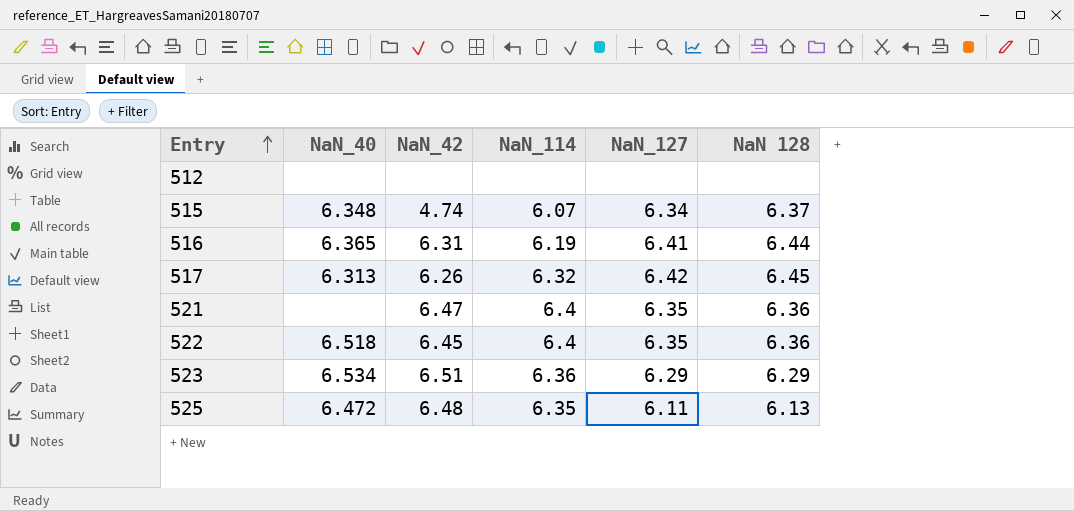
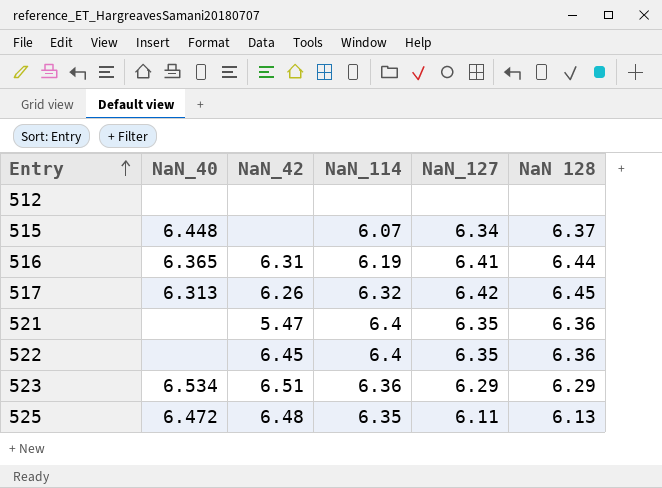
515 | NaN_40: 6.348 -> 6.448
515 | NaN_42: 4.74 -> none
521 | NaN_42: 6.47 -> 5.47
522 | NaN_40: 6.518 -> none

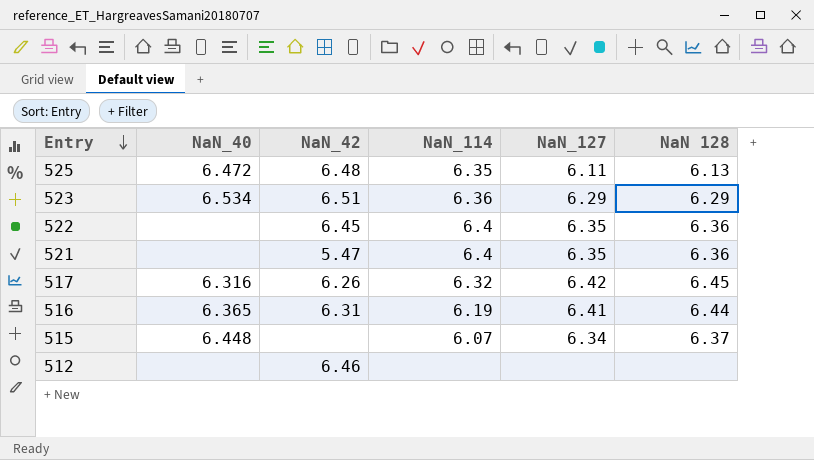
row order: Entry ascending -> Entry descending
517 | NaN_40: 6.313 -> 6.316
512 | NaN_42: none -> 6.46

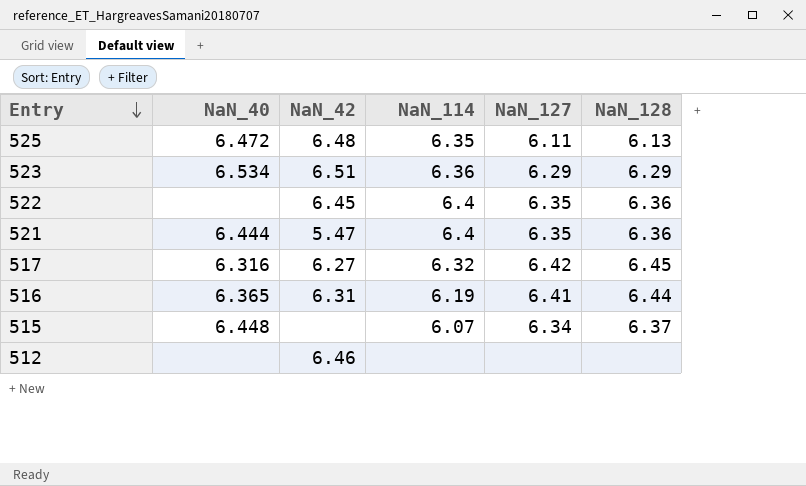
column name: NaN 128 -> NaN_128
521 | NaN_40: none -> 6.444
517 | NaN_42: 6.26 -> 6.27

